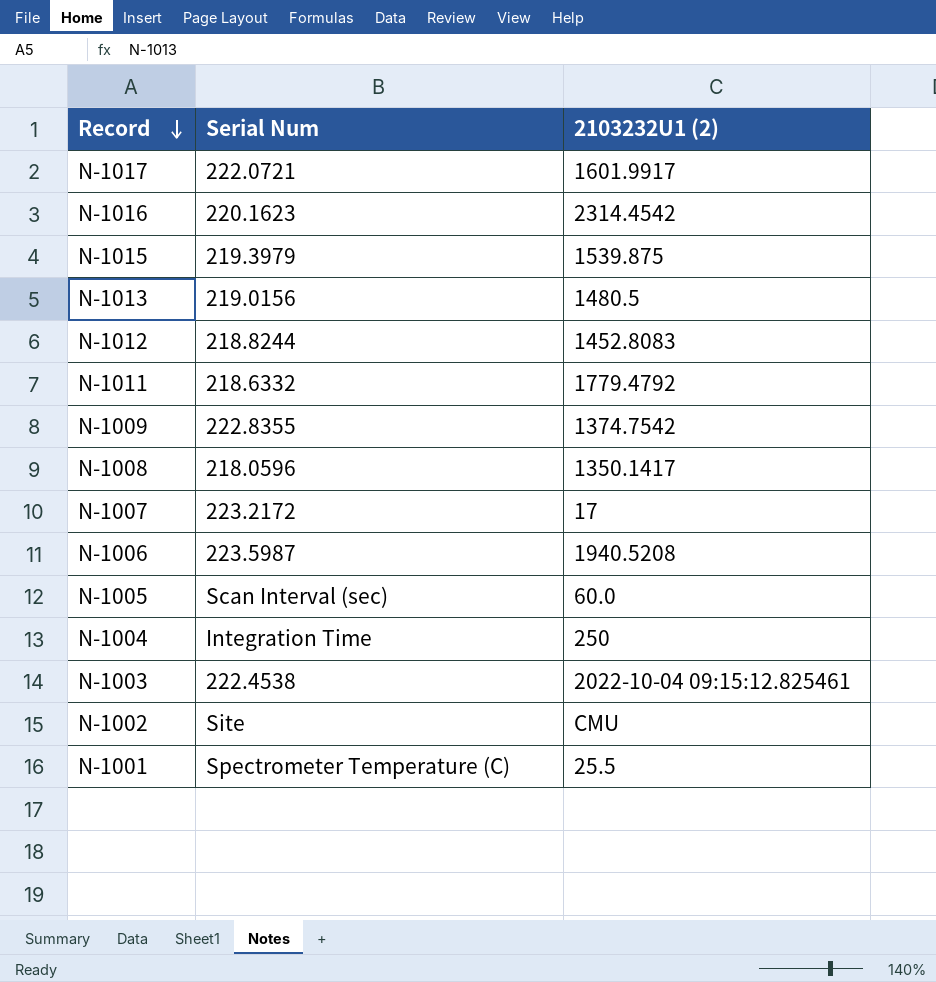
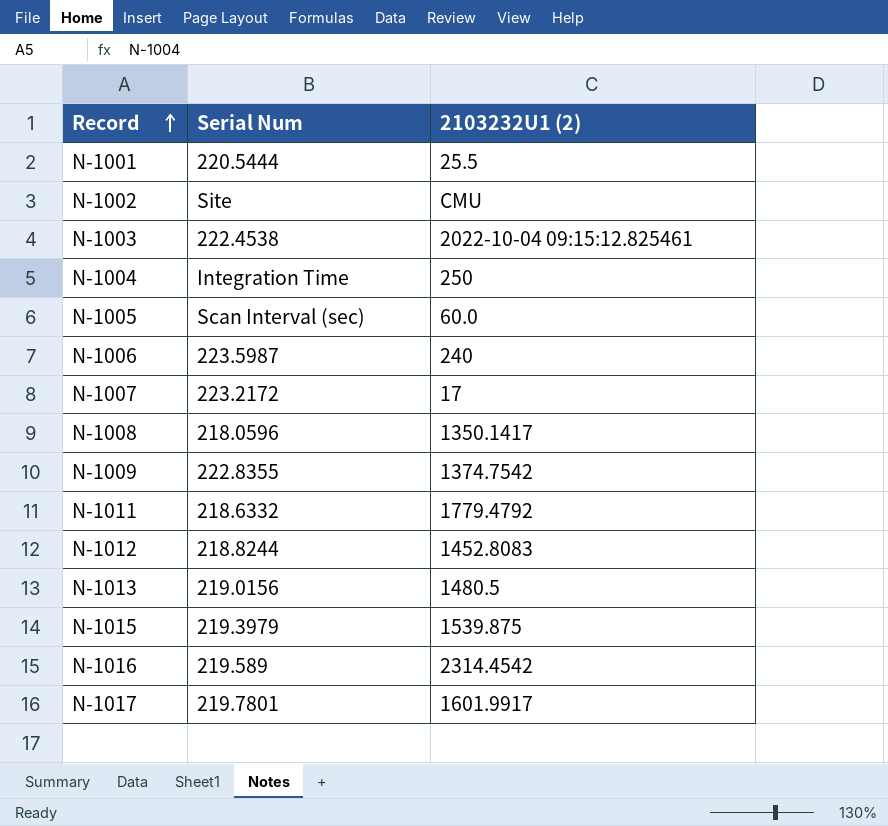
row order: Record descending -> Record ascending
N-1001 | Serial Num: Spectrometer Temperature (C) -> 220.5444
N-1006 | 2103232U1 (2): 1940.5208 -> 240
N-1016 | Serial Num: 220.1623 -> 219.589
N-1017 | Serial Num: 222.0721 -> 219.7801

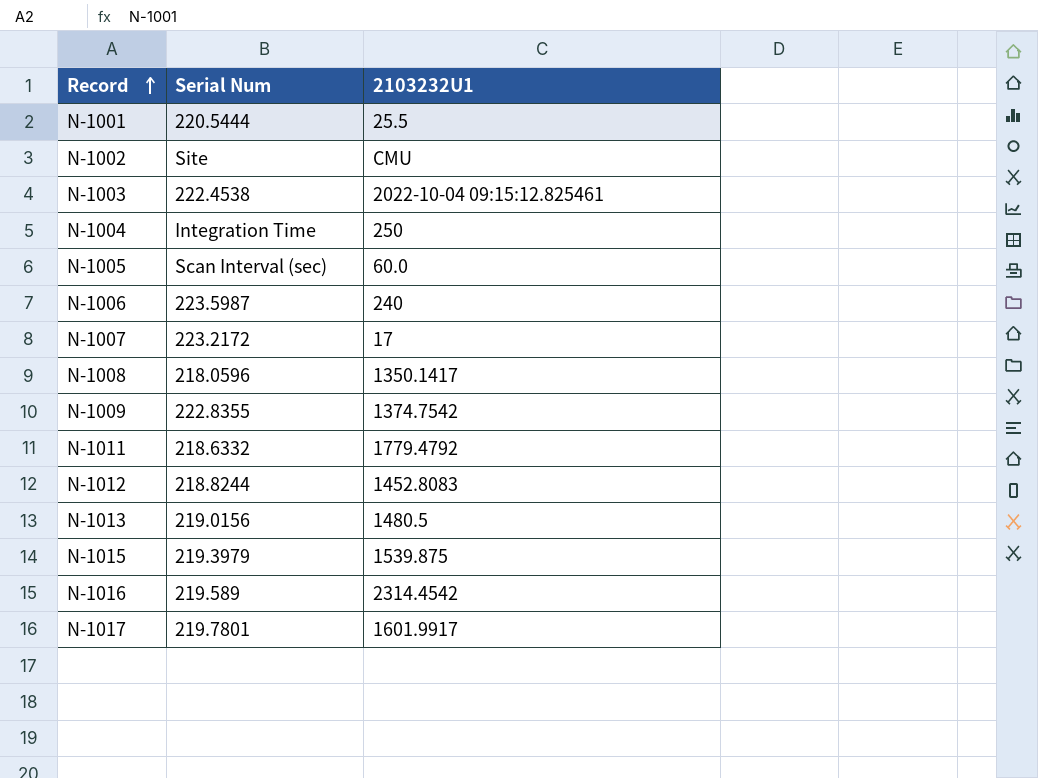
column name: 2103232U1 (2) -> 2103232U1

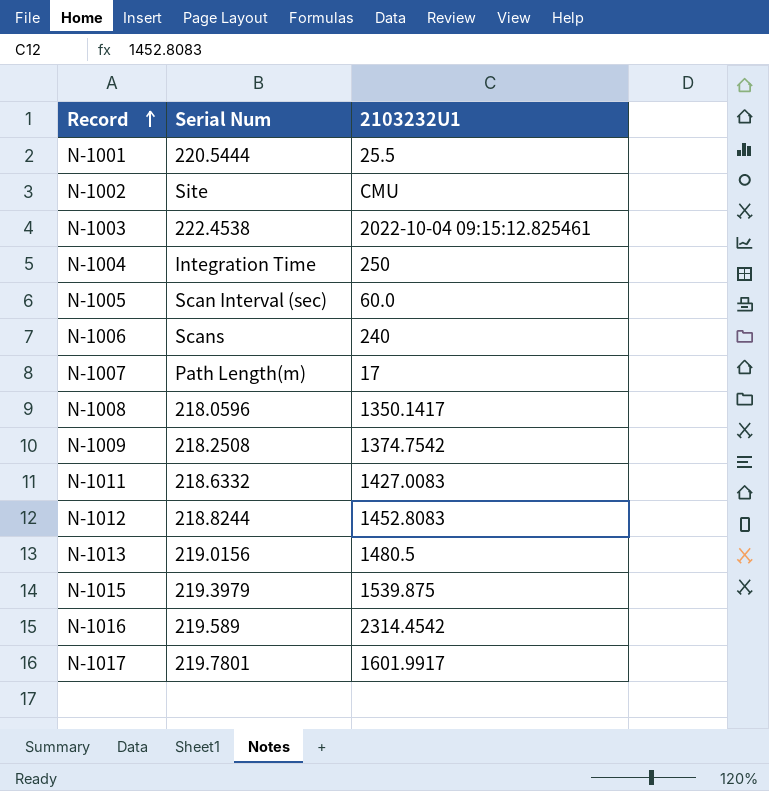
N-1006 | Serial Num: 223.5987 -> Scans
N-1007 | Serial Num: 223.2172 -> Path Length(m)
N-1009 | Serial Num: 222.8355 -> 218.2508
N-1011 | 2103232U1: 1779.4792 -> 1427.0083

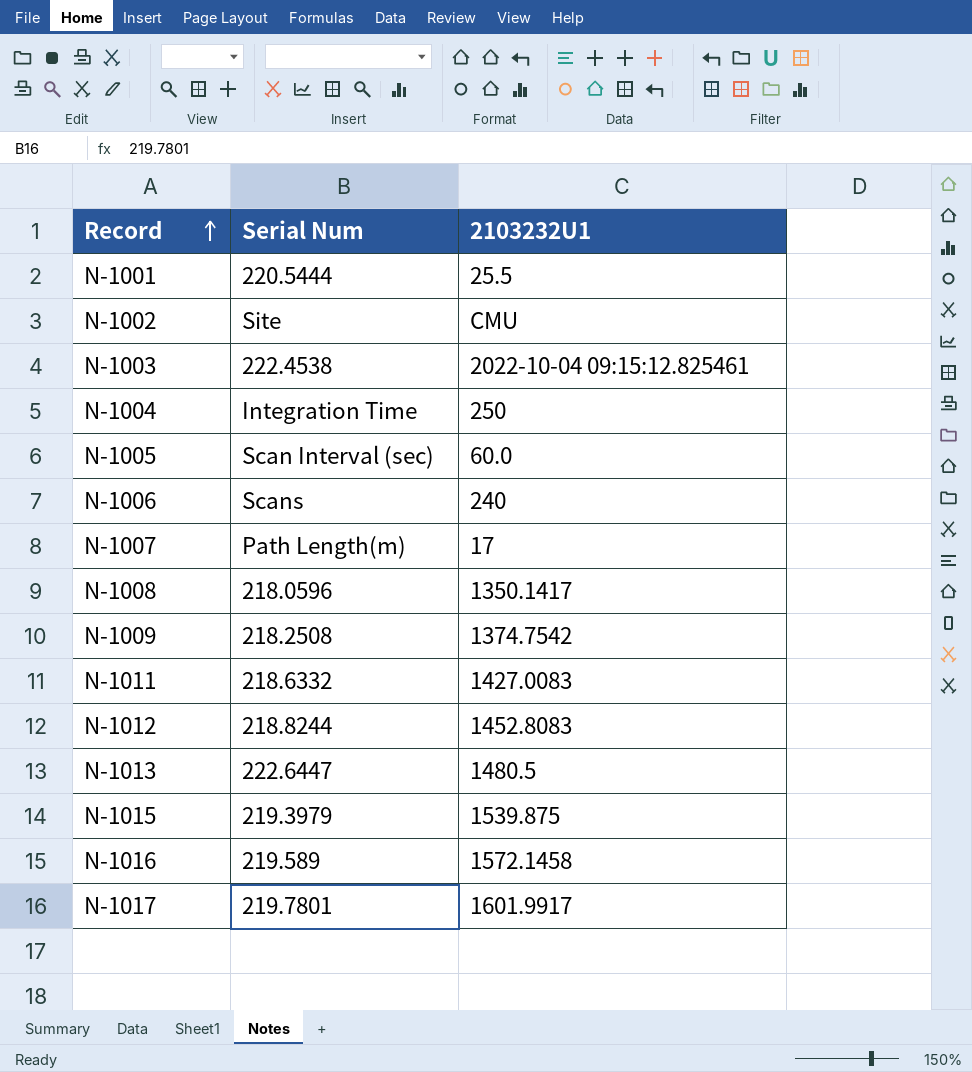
N-1013 | Serial Num: 219.0156 -> 222.6447
N-1016 | 2103232U1: 2314.4542 -> 1572.1458

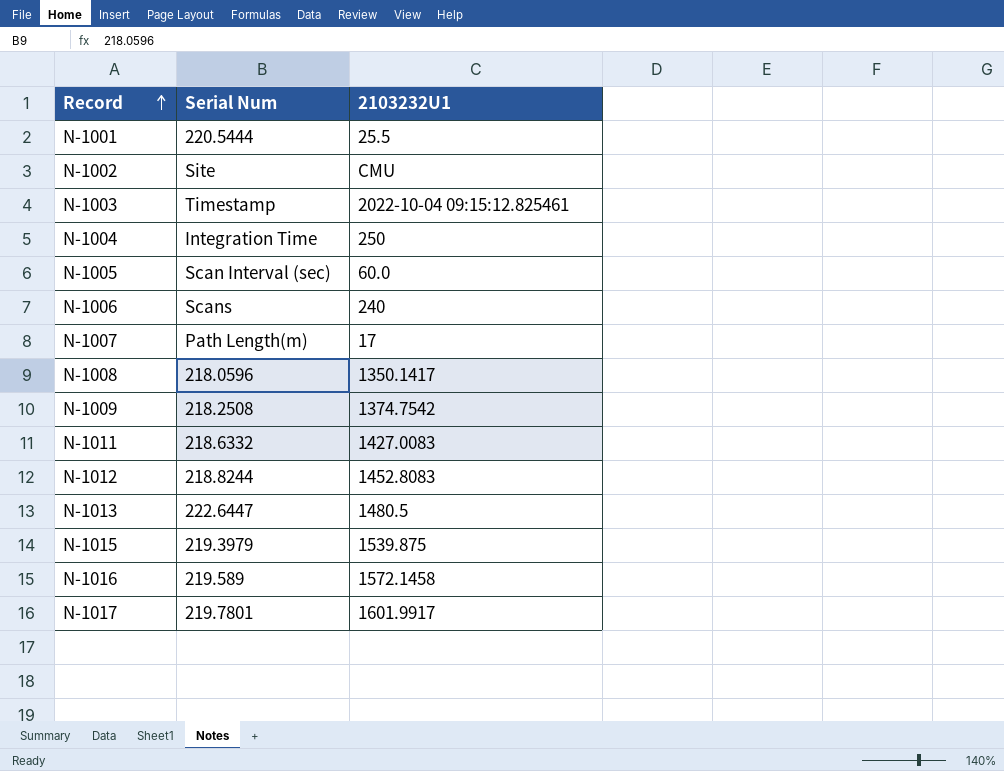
N-1003 | Serial Num: 222.4538 -> Timestamp

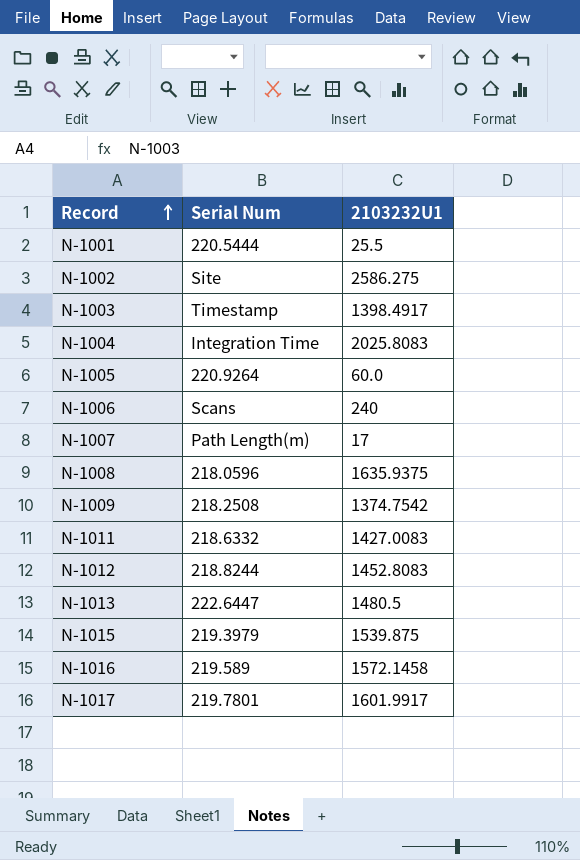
N-1002 | 2103232U1: CMU -> 2586.275
N-1003 | 2103232U1: 2022-10-04 09:15:12.825461 -> 1398.4917
N-1004 | 2103232U1: 250 -> 2025.8083
N-1005 | Serial Num: Scan Interval (sec) -> 220.9264
N-1008 | 2103232U1: 1350.1417 -> 1635.9375

